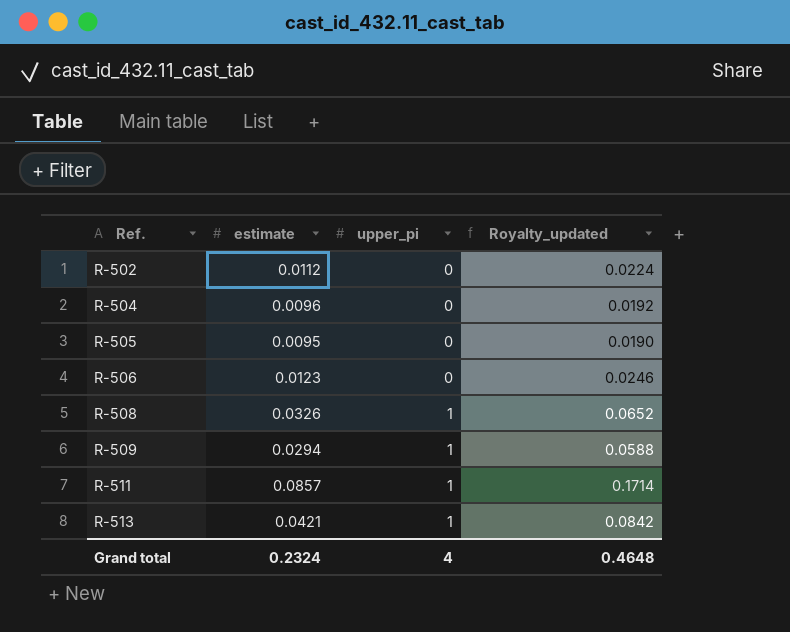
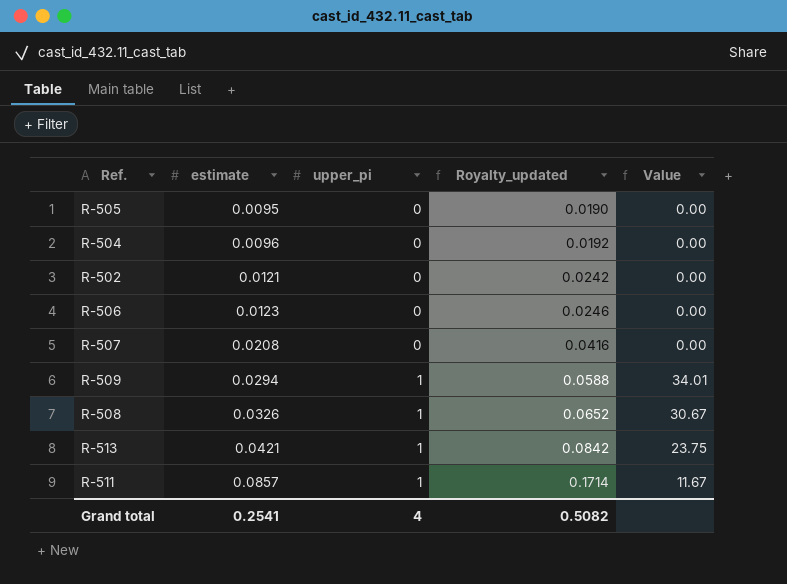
row order: Ref. ascending -> estimate ascending
column Value | formula: none -> [upper_pi] / [estimate]
R-502 | estimate: 0.0112 -> 0.0121
R-502 | Royalty_updated: 0.0224 -> 0.0242
row R-507: none -> 0.0208 | 0 | 0.0416 | 0.00
Grand total | estimate: 0.2324 -> 0.2541
Grand total | Royalty_updated: 0.4648 -> 0.5082

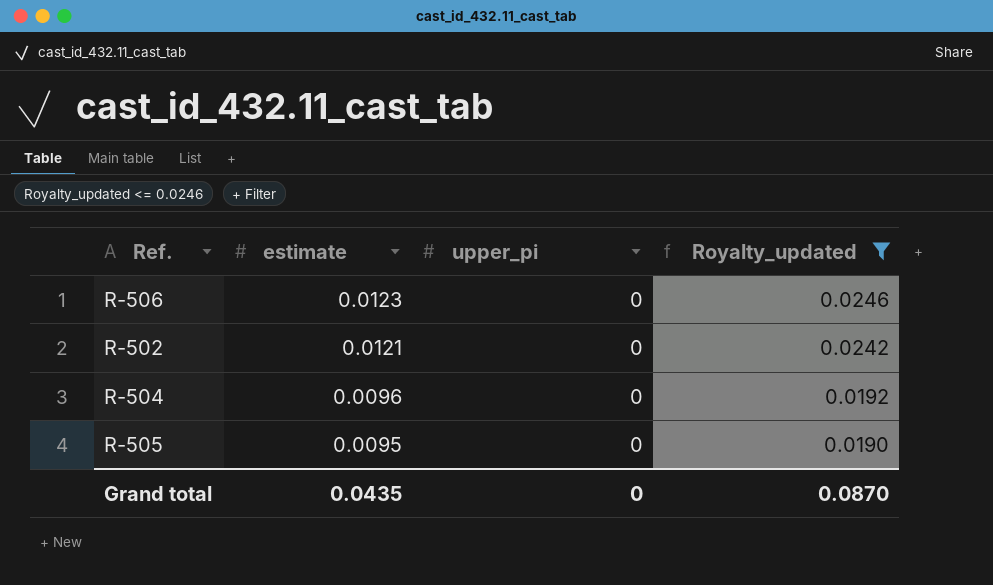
filter: none -> Royalty_updated <= 0.0246
row order: estimate ascending -> estimate descending
column Value | formula: [upper_pi] / [estimate] -> none
Grand total | estimate: 0.2541 -> 0.0435
Grand total | upper_pi: 4 -> 0
Grand total | Royalty_updated: 0.5082 -> 0.0870

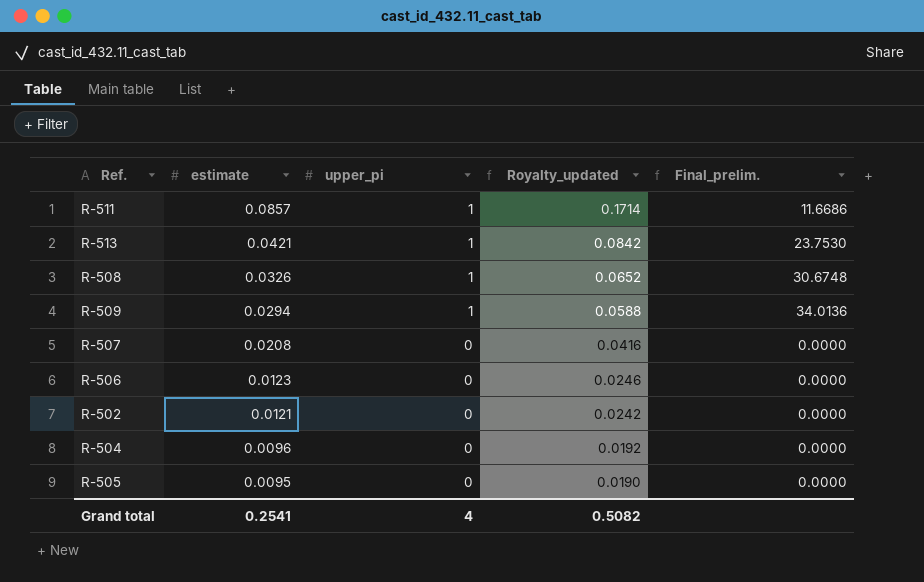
filter: Royalty_updated <= 0.0246 -> none
column Final_prelim. | formula: none -> [upper_pi] / [estimate]
Grand total | estimate: 0.0435 -> 0.2541
Grand total | upper_pi: 0 -> 4
Grand total | Royalty_updated: 0.0870 -> 0.5082

